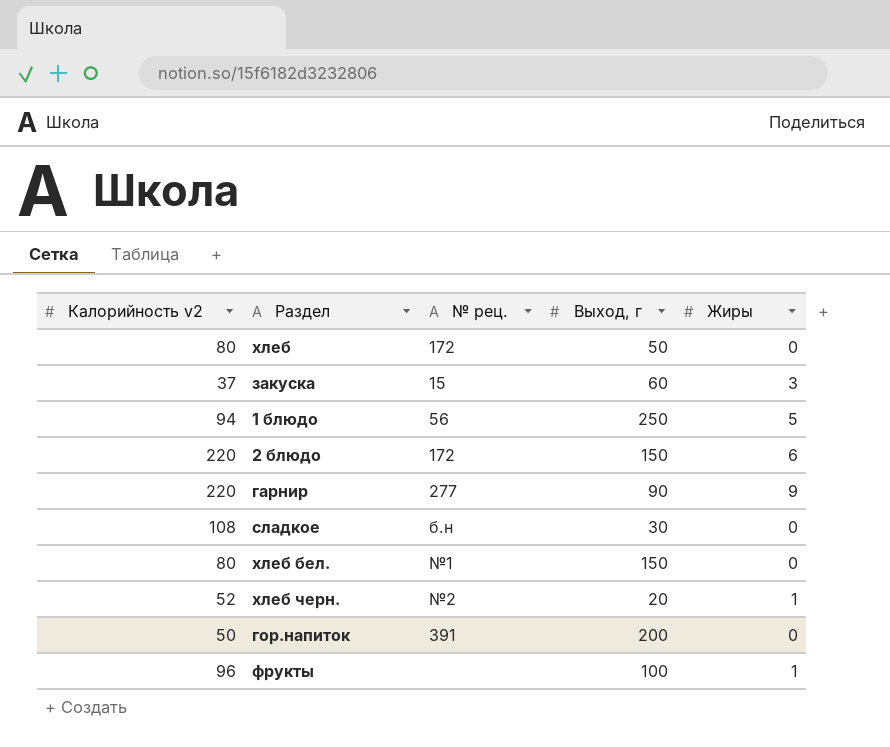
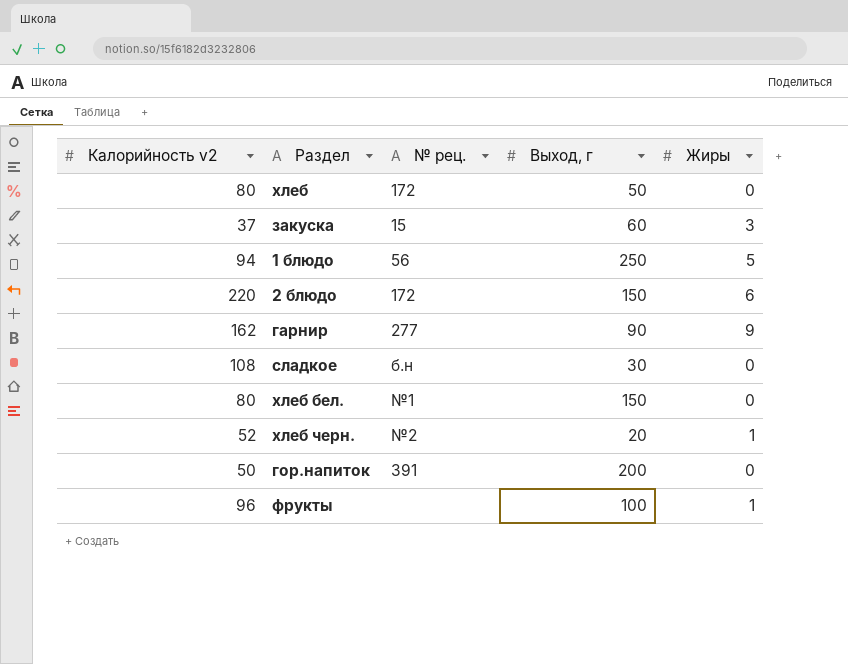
гарнир | Калорийность v2: 220 -> 162

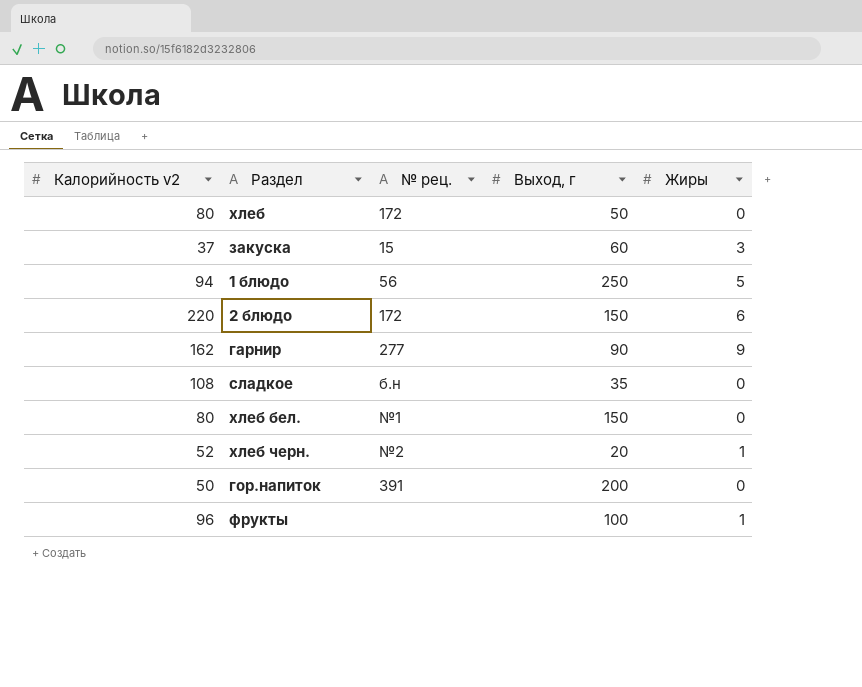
сладкое | Выход, г: 30 -> 35

